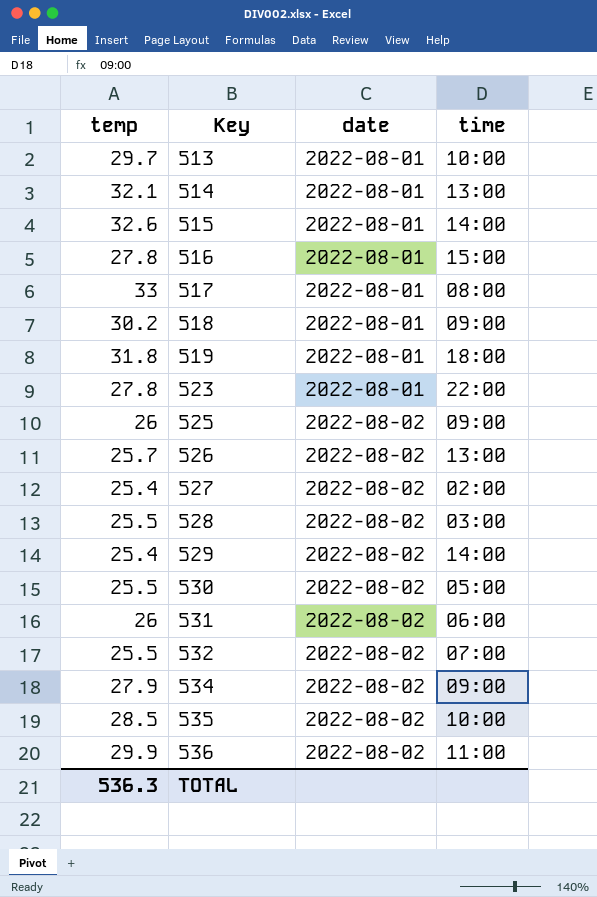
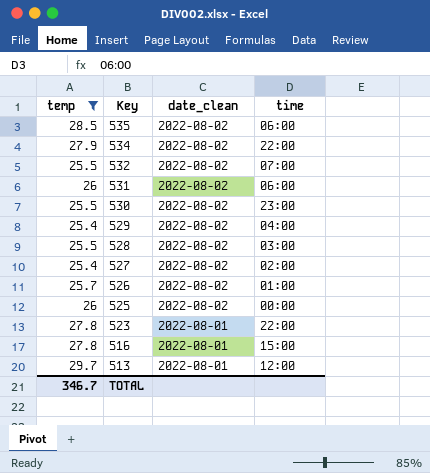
filter: none -> temp <= 29.7
row order: Key ascending -> Key descending
column name: date -> date_clean
535 | time: 10:00 -> 06:00
534 | time: 09:00 -> 22:00
530 | time: 05:00 -> 23:00
529 | time: 14:00 -> 04:00
526 | time: 13:00 -> 01:00
525 | time: 09:00 -> 00:00
513 | time: 10:00 -> 12:00
TOTAL | temp: 536.3 -> 346.7

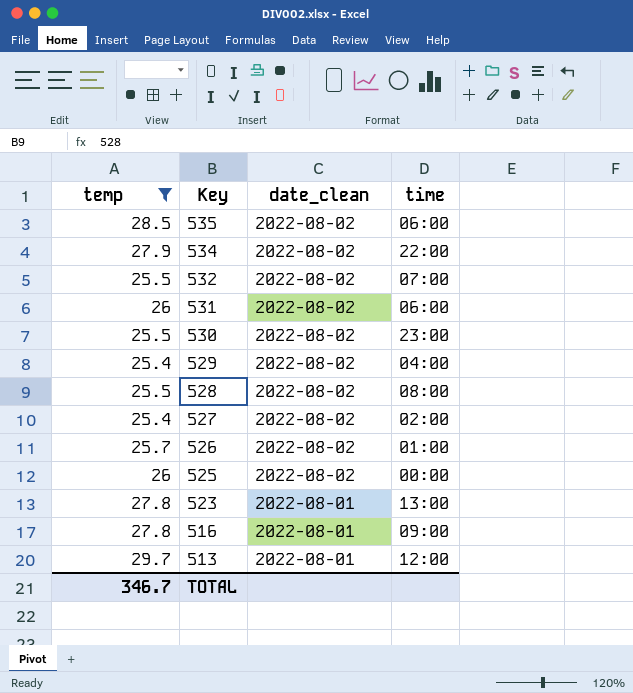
528 | time: 03:00 -> 08:00
523 | time: 22:00 -> 13:00
516 | time: 15:00 -> 09:00

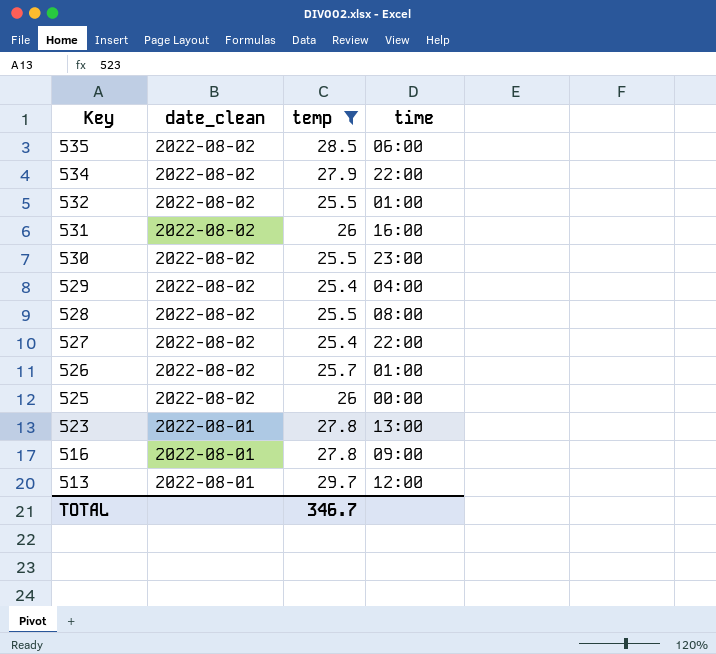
column temp | position: 1 -> 3
532 | time: 07:00 -> 01:00
531 | time: 06:00 -> 16:00
527 | time: 02:00 -> 22:00

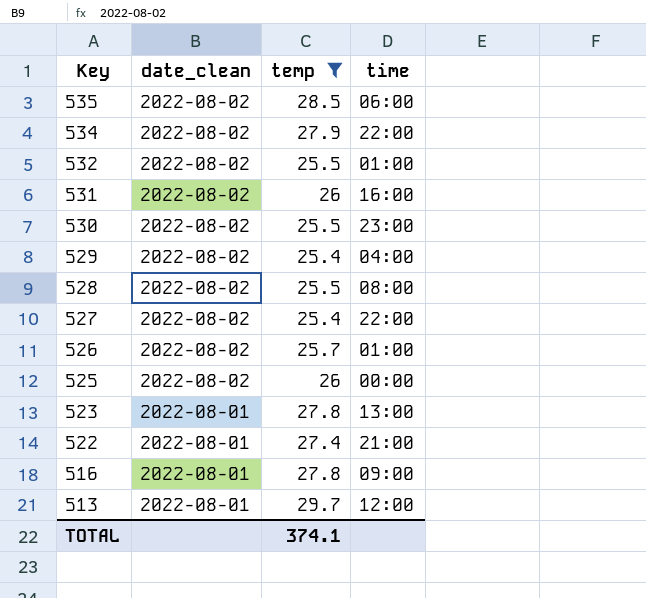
row 522: none -> 2022-08-01 | 27.4 | 21:00
TOTAL | temp: 346.7 -> 374.1

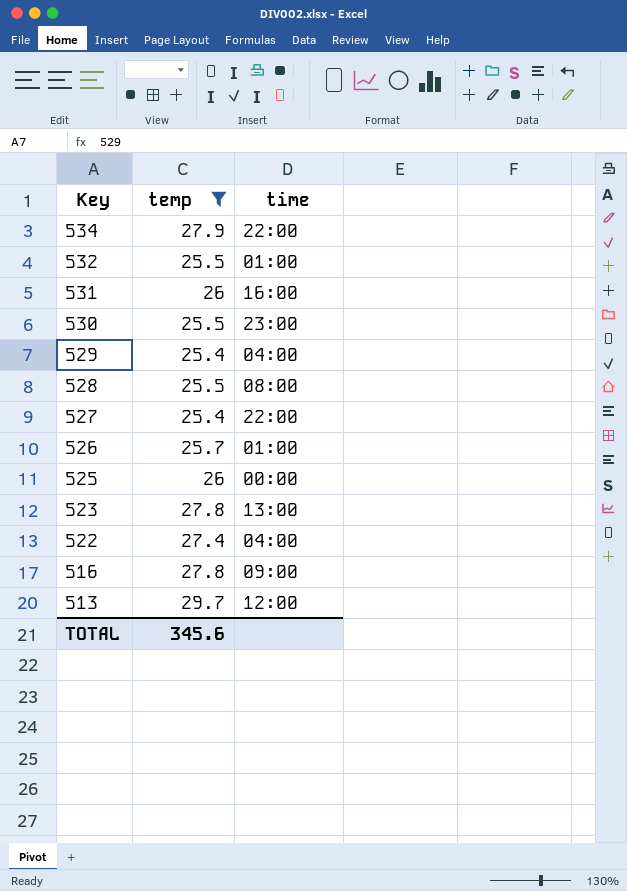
column date_clean | position: 2 -> none
row 535: 2022-08-02 | 28.5 | 06:00 -> none
522 | time: 21:00 -> 04:00
TOTAL | temp: 374.1 -> 345.6

